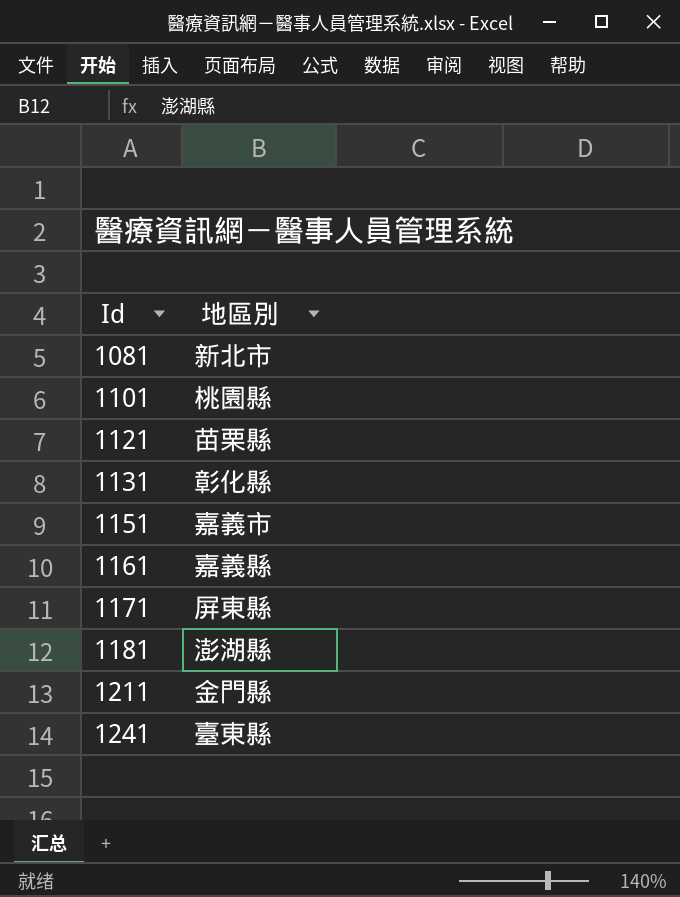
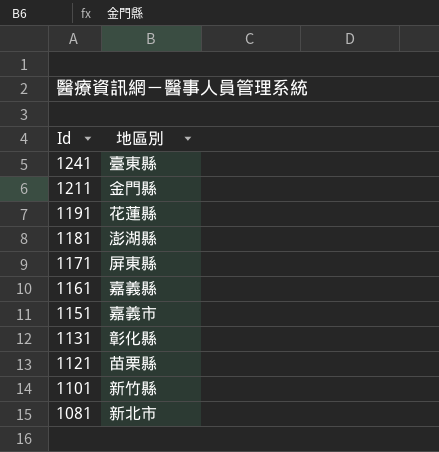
row order: Id ascending -> Id descending
row 1191: none -> 花蓮縣
1101 | 地區別: 桃園縣 -> 新竹縣

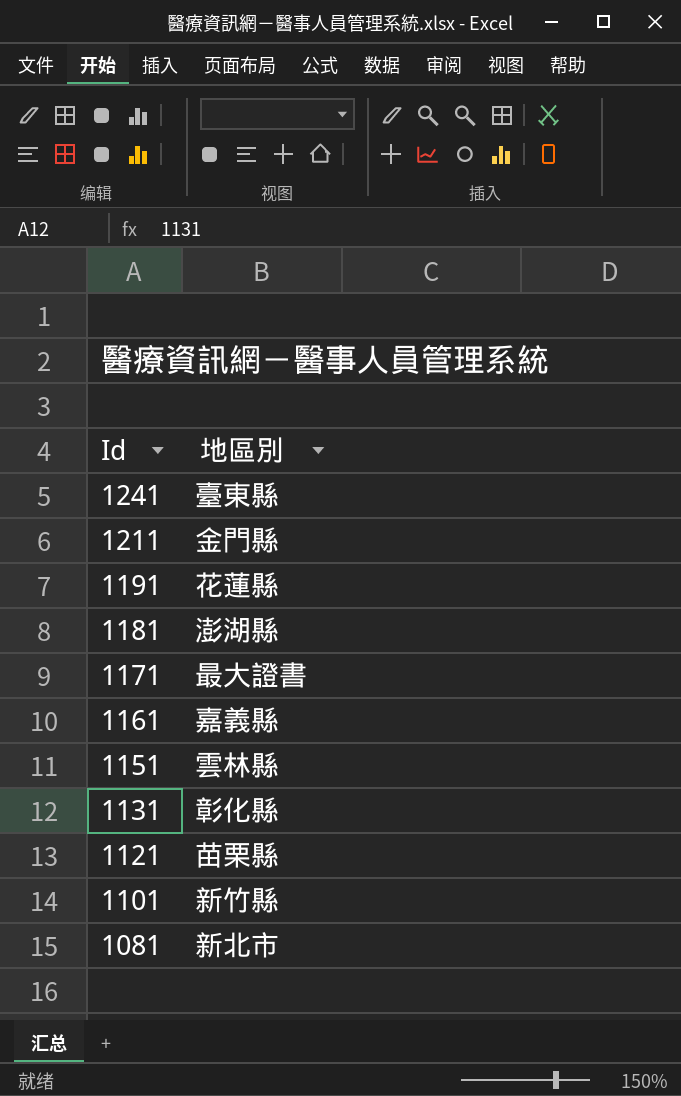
1171 | 地區別: 屏東縣 -> 最大證書
1151 | 地區別: 嘉義市 -> 雲林縣

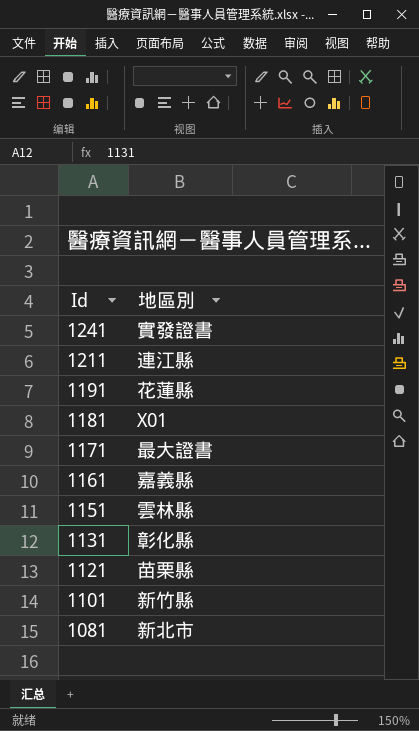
1241 | 地區別: 臺東縣 -> 實發證書
1211 | 地區別: 金門縣 -> 連江縣
1181 | 地區別: 澎湖縣 -> X01

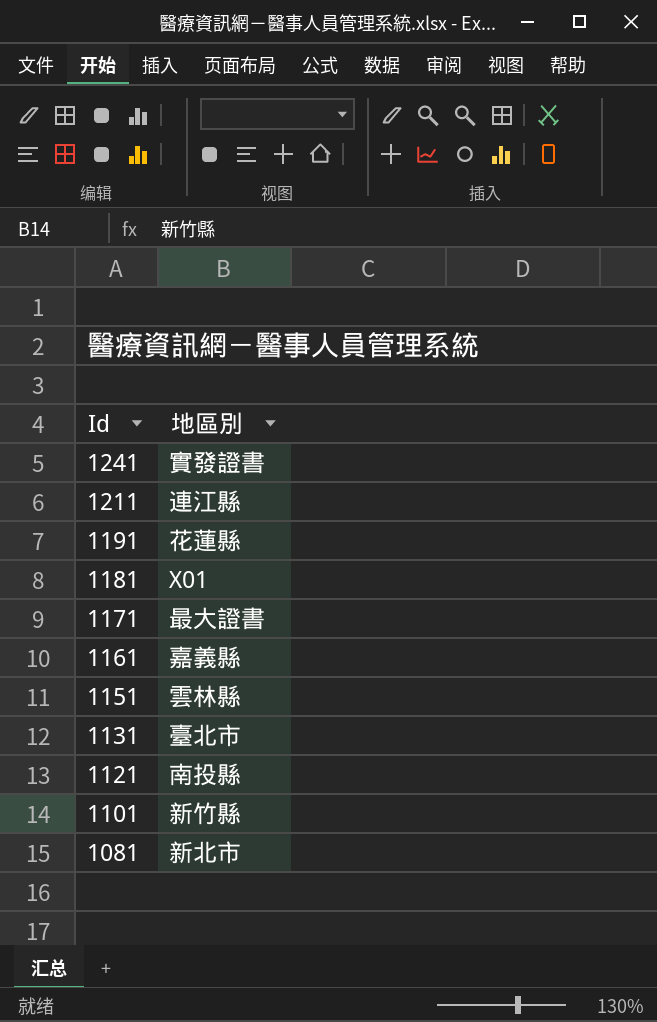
1131 | 地區別: 彰化縣 -> 臺北市
1121 | 地區別: 苗栗縣 -> 南投縣

